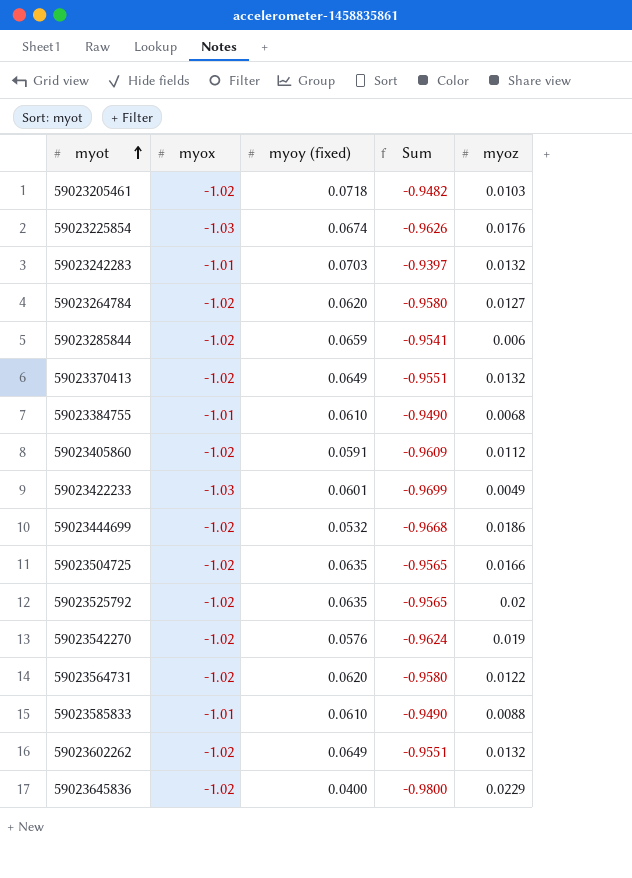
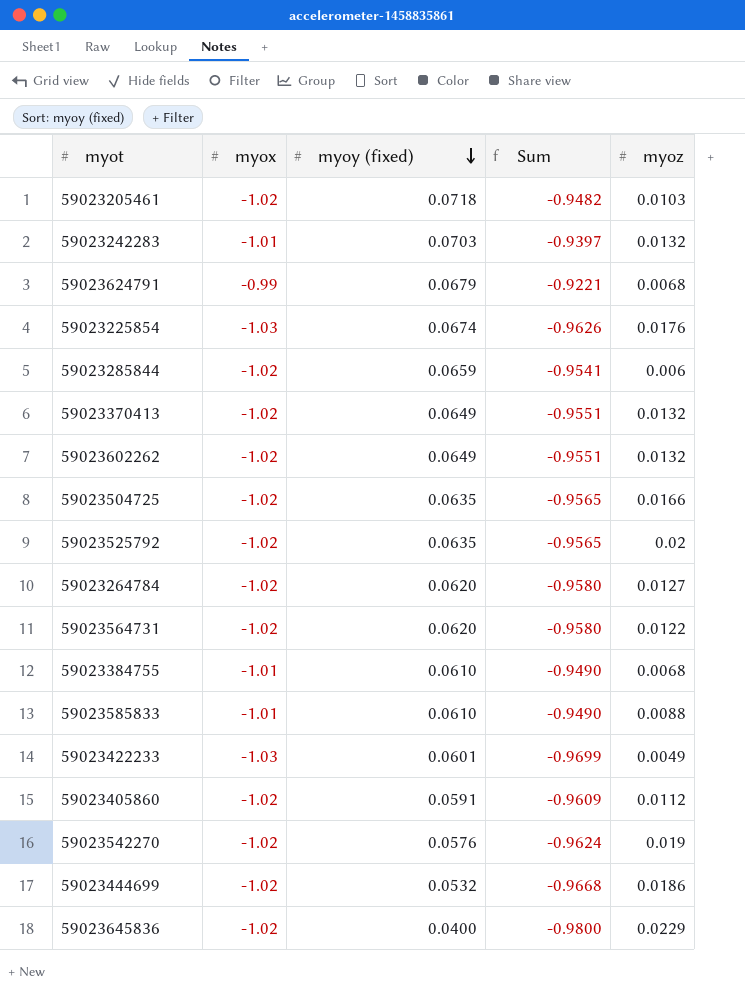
row order: myot ascending -> myoy (fixed) descending
row 59023624791: none -> -0.99 | 0.0679 | -0.9221 | 0.0068

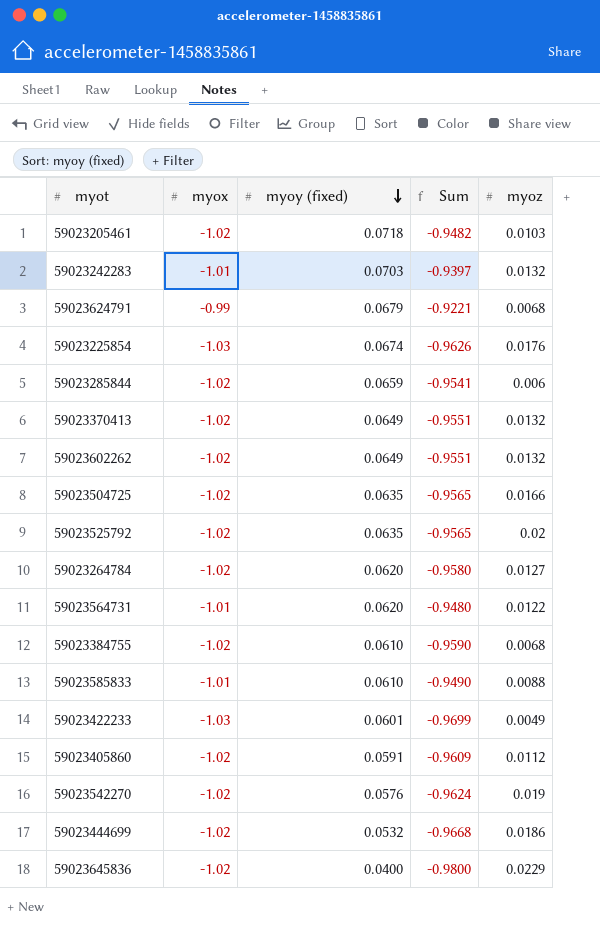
59023564731 | myox: -1.02 -> -1.01
59023564731 | Sum: -0.9580 -> -0.9480
59023384755 | myox: -1.01 -> -1.02
59023384755 | Sum: -0.9490 -> -0.9590

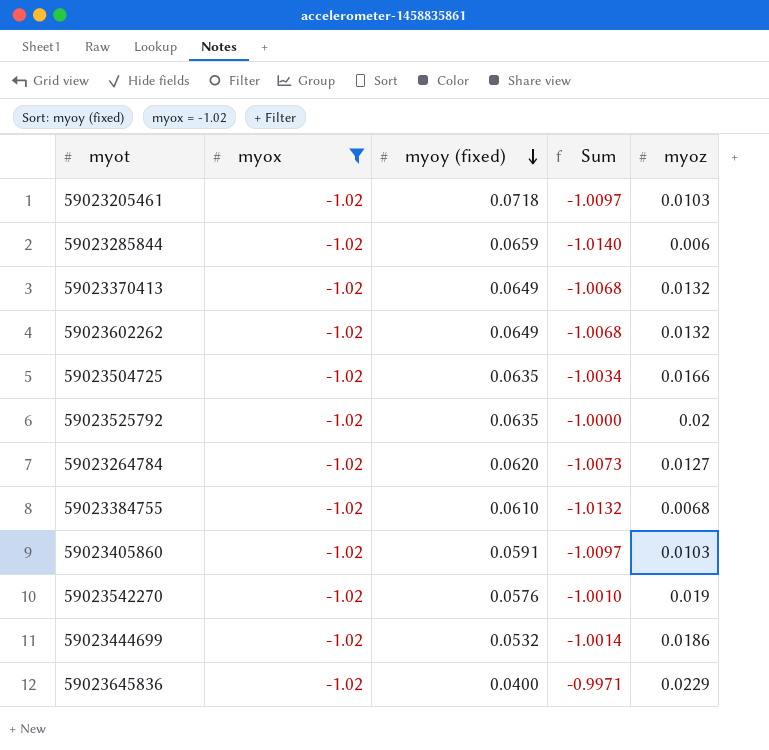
filter: none -> myox = -1.02
column Sum | formula: [myox] + [myoy (fixed)] -> [myox] + [myoz]
59023405860 | myoz: 0.0112 -> 0.0103

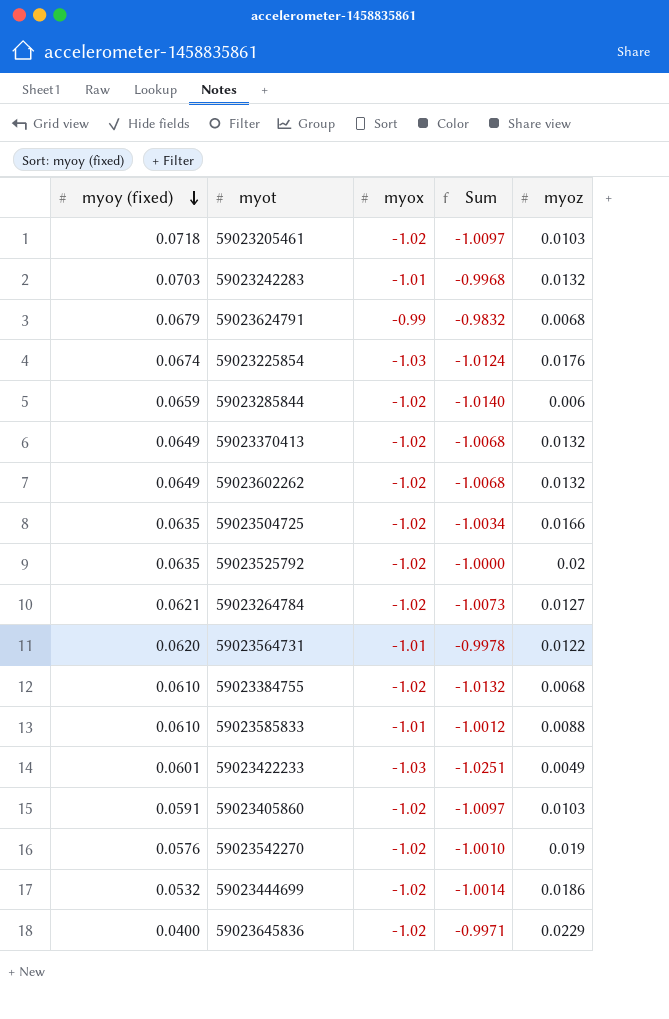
filter: myox = -1.02 -> none
column myoy (fixed) | position: 3 -> 1
59023264784 | myoy (fixed): 0.0620 -> 0.0621

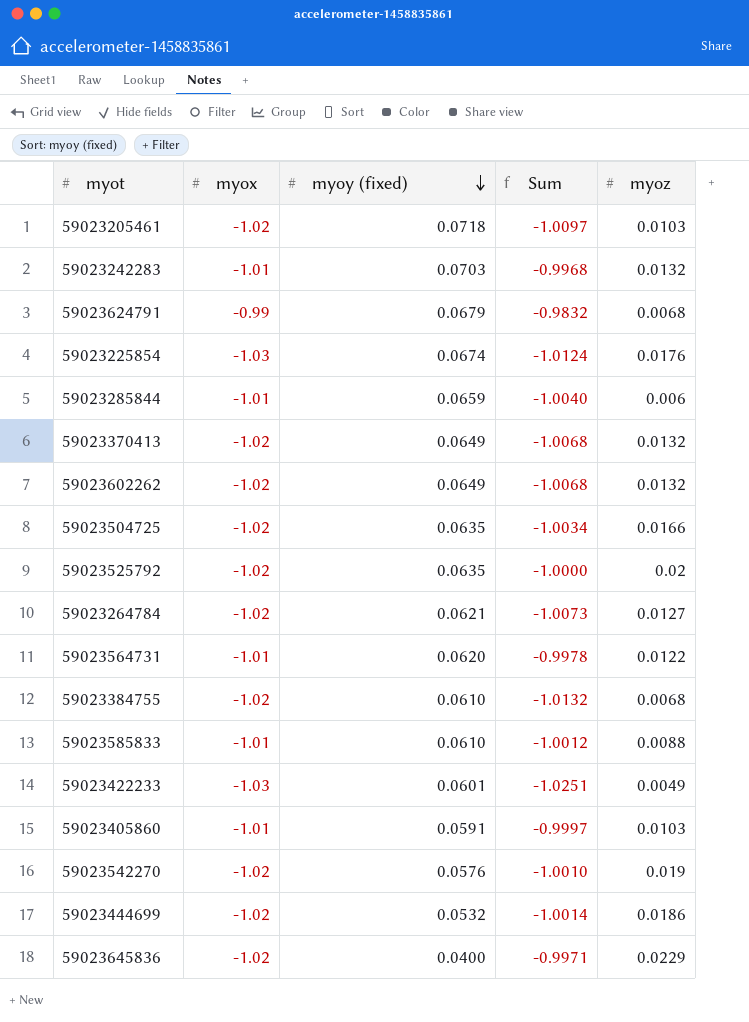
column myoy (fixed) | position: 1 -> 3
59023285844 | myox: -1.02 -> -1.01
59023285844 | Sum: -1.0140 -> -1.0040
59023405860 | myox: -1.02 -> -1.01
59023405860 | Sum: -1.0097 -> -0.9997

